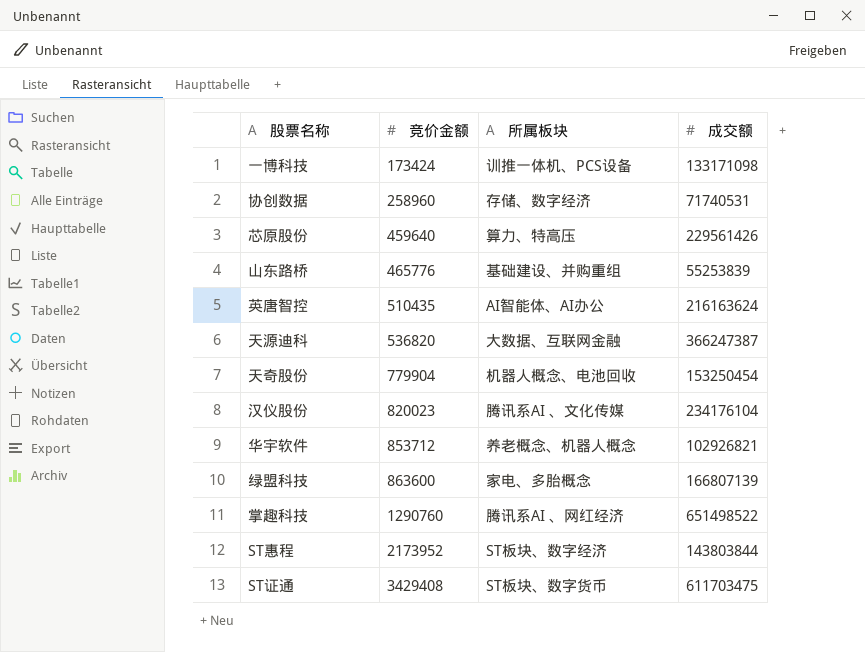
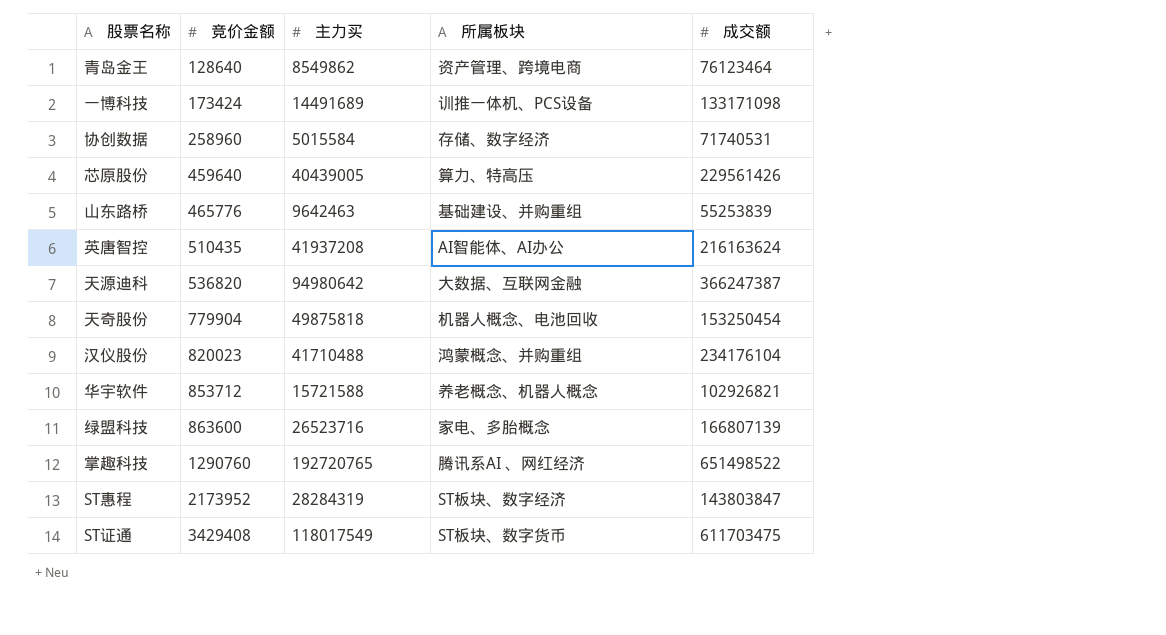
column 主力买 | position: none -> 3
row 青岛金王: none -> 128640 | 8549862 | 资产管理、跨境电商 | 76123464
汉仪股份 | 所属板块: 腾讯系AI 、文化传媒 -> 鸿蒙概念、并购重组
ST惠程 | 成交额: 143803844 -> 143803847

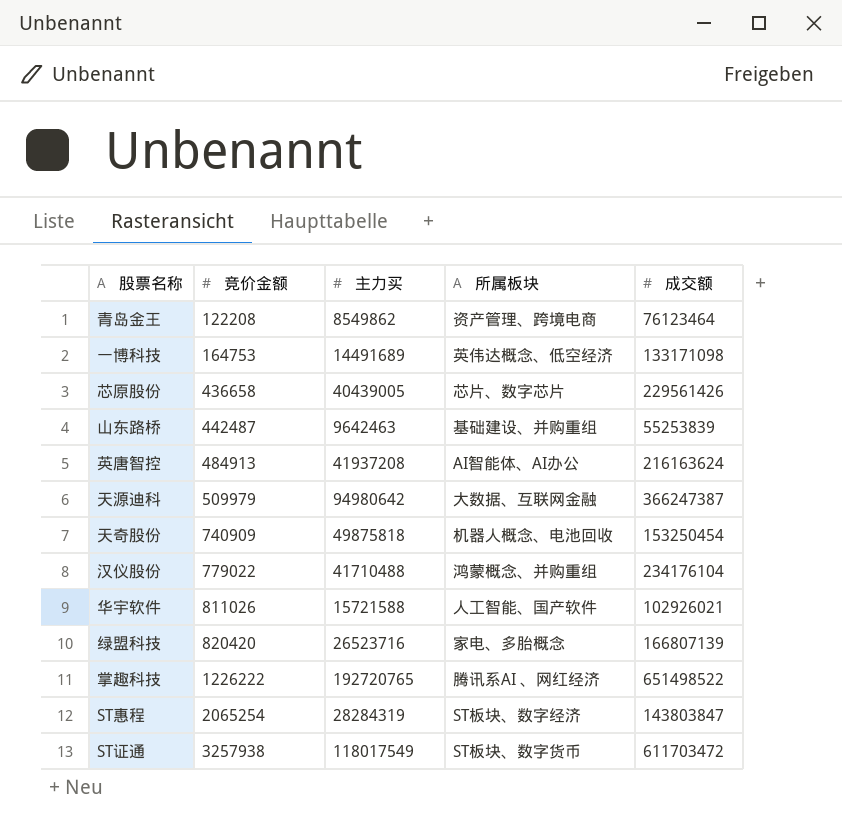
row 协创数据: 258960 | 5015584 | 存储、数字经济 | 71740531 -> none
青岛金王 | 竞价金额: 128640 -> 122208
一博科技 | 竞价金额: 173424 -> 164753
一博科技 | 所属板块: 训推一体机、PCS设备 -> 英伟达概念、低空经济
芯原股份 | 竞价金额: 459640 -> 436658
芯原股份 | 所属板块: 算力、特高压 -> 芯片、数字芯片
山东路桥 | 竞价金额: 465776 -> 442487
英唐智控 | 竞价金额: 510435 -> 484913
天源迪科 | 竞价金额: 536820 -> 509979
天奇股份 | 竞价金额: 779904 -> 740909
汉仪股份 | 竞价金额: 820023 -> 779022
华宇软件 | 竞价金额: 853712 -> 811026
华宇软件 | 所属板块: 养老概念、机器人概念 -> 人工智能、国产软件
华宇软件 | 成交额: 102926821 -> 102926021
绿盟科技 | 竞价金额: 863600 -> 820420
掌趣科技 | 竞价金额: 1290760 -> 1226222
ST惠程 | 竞价金额: 2173952 -> 2065254
ST证通 | 竞价金额: 3429408 -> 3257938
ST证通 | 成交额: 611703475 -> 611703472

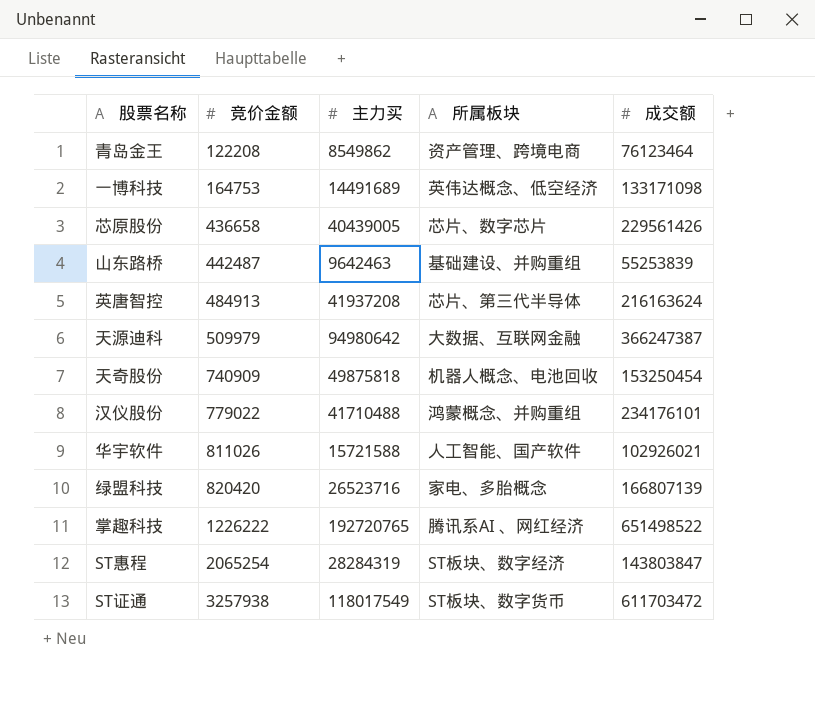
英唐智控 | 所属板块: AI智能体、AI办公 -> 芯片、第三代半导体
汉仪股份 | 成交额: 234176104 -> 234176101

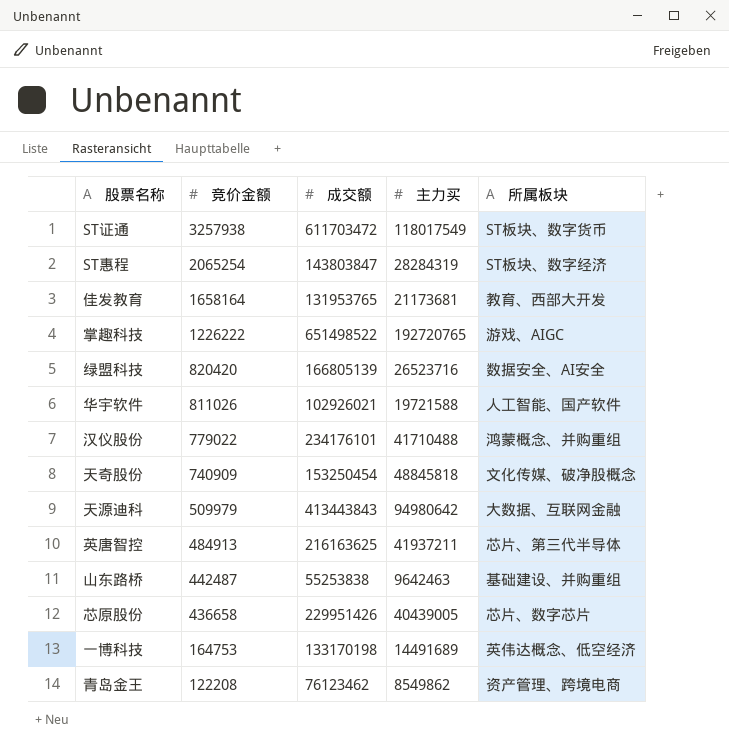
row order: 竞价金额 ascending -> 竞价金额 descending
column 成交额 | position: 5 -> 3
row 佳发教育: none -> 1658164 | 131953765 | 21173681 | 教育、西部大开发
掌趣科技 | 所属板块: 腾讯系AI 、网红经济 -> 游戏、AIGC
绿盟科技 | 成交额: 166807139 -> 166805139
绿盟科技 | 所属板块: 家电、多胎概念 -> 数据安全、AI安全
华宇软件 | 主力买: 15721588 -> 19721588
天奇股份 | 主力买: 49875818 -> 48845818
天奇股份 | 所属板块: 机器人概念、电池回收 -> 文化传媒、破净股概念
天源迪科 | 成交额: 366247387 -> 413443843
英唐智控 | 成交额: 216163624 -> 216163625
英唐智控 | 主力买: 41937208 -> 41937211
山东路桥 | 成交额: 55253839 -> 55253838
芯原股份 | 成交额: 229561426 -> 229951426
一博科技 | 成交额: 133171098 -> 133170198
青岛金王 | 成交额: 76123464 -> 76123462

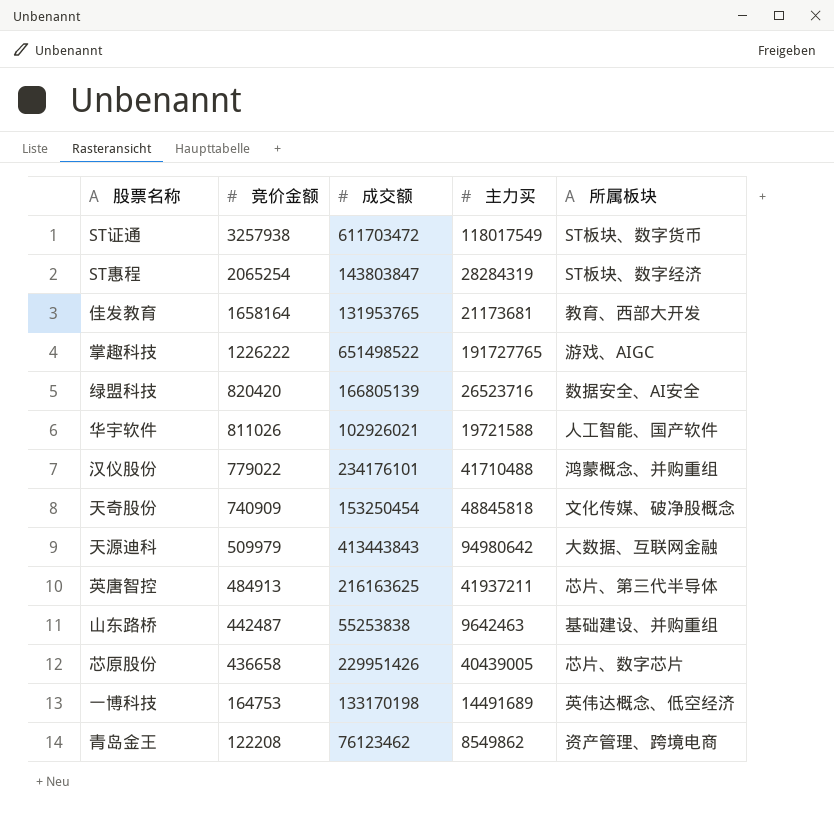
掌趣科技 | 主力买: 192720765 -> 191727765

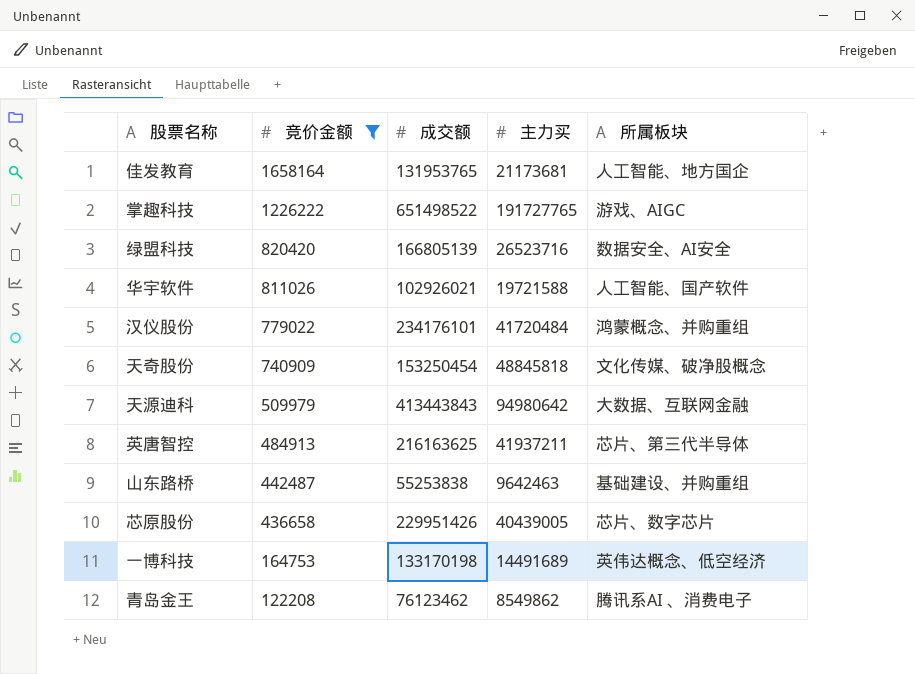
filter: none -> 竞价金额 <= 1658164
佳发教育 | 所属板块: 教育、西部大开发 -> 人工智能、地方国企
汉仪股份 | 主力买: 41710488 -> 41720484
青岛金王 | 所属板块: 资产管理、跨境电商 -> 腾讯系AI 、消费电子

